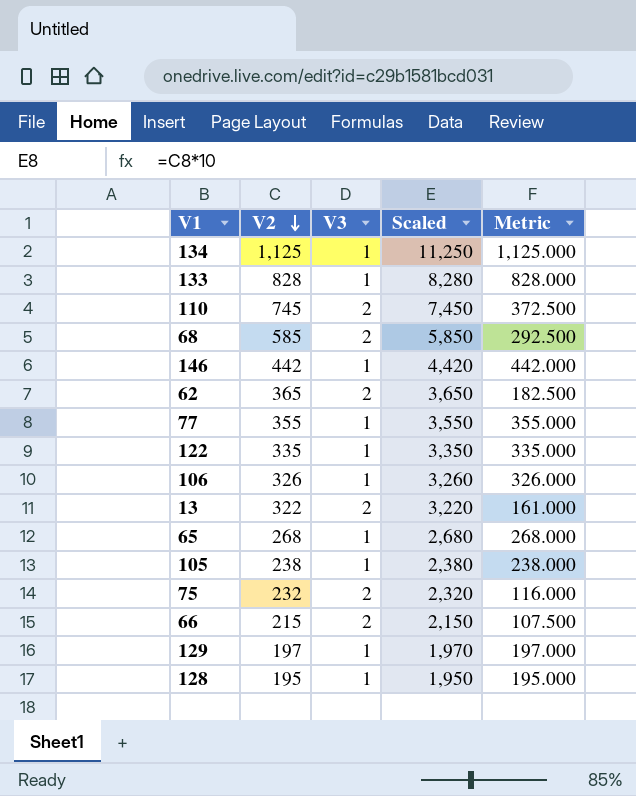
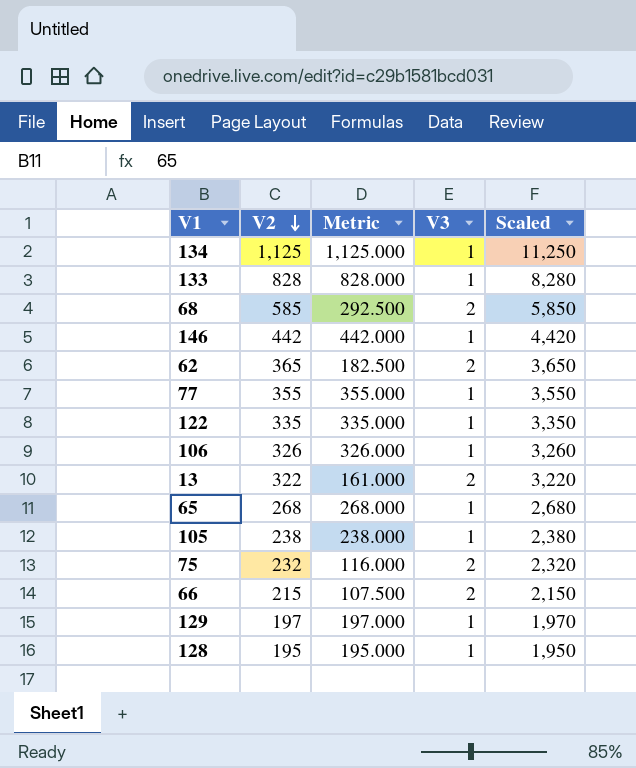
column Metric | position: 5 -> 3
row 110: 745 | 2 | 7,450 | 372.500 -> none

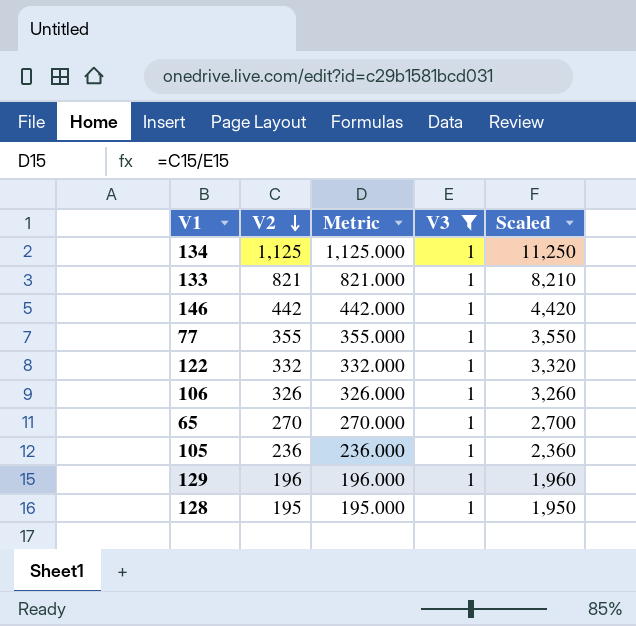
filter: none -> V3 = 1
133 | V2: 828 -> 821
133 | Metric: 828.000 -> 821.000
133 | Scaled: 8,280 -> 8,210
122 | V2: 335 -> 332
122 | Metric: 335.000 -> 332.000
122 | Scaled: 3,350 -> 3,320
65 | V2: 268 -> 270
65 | Metric: 268.000 -> 270.000
65 | Scaled: 2,680 -> 2,700
105 | V2: 238 -> 236
105 | Metric: 238.000 -> 236.000
105 | Scaled: 2,380 -> 2,360
129 | V2: 197 -> 196
129 | Metric: 197.000 -> 196.000
129 | Scaled: 1,970 -> 1,960

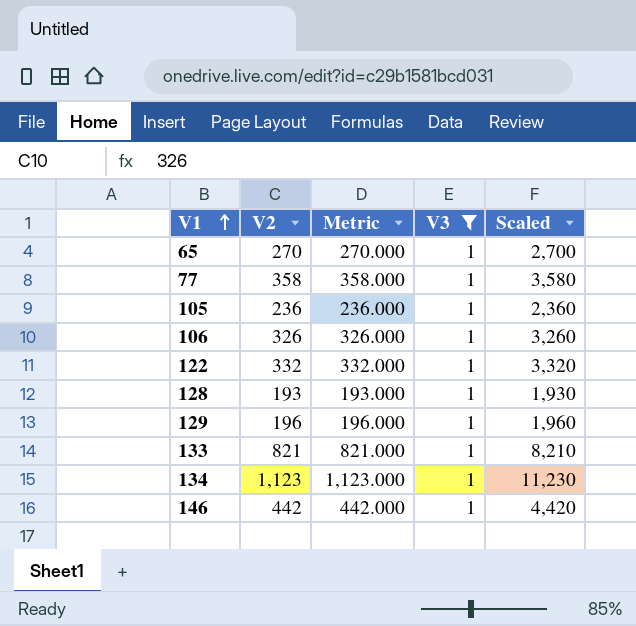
row order: V2 descending -> V1 ascending
77 | V2: 355 -> 358
77 | Metric: 355.000 -> 358.000
77 | Scaled: 3,550 -> 3,580
128 | V2: 195 -> 193
128 | Metric: 195.000 -> 193.000
128 | Scaled: 1,950 -> 1,930
134 | V2: 1,125 -> 1,123
134 | Metric: 1,125.000 -> 1,123.000
134 | Scaled: 11,250 -> 11,230

